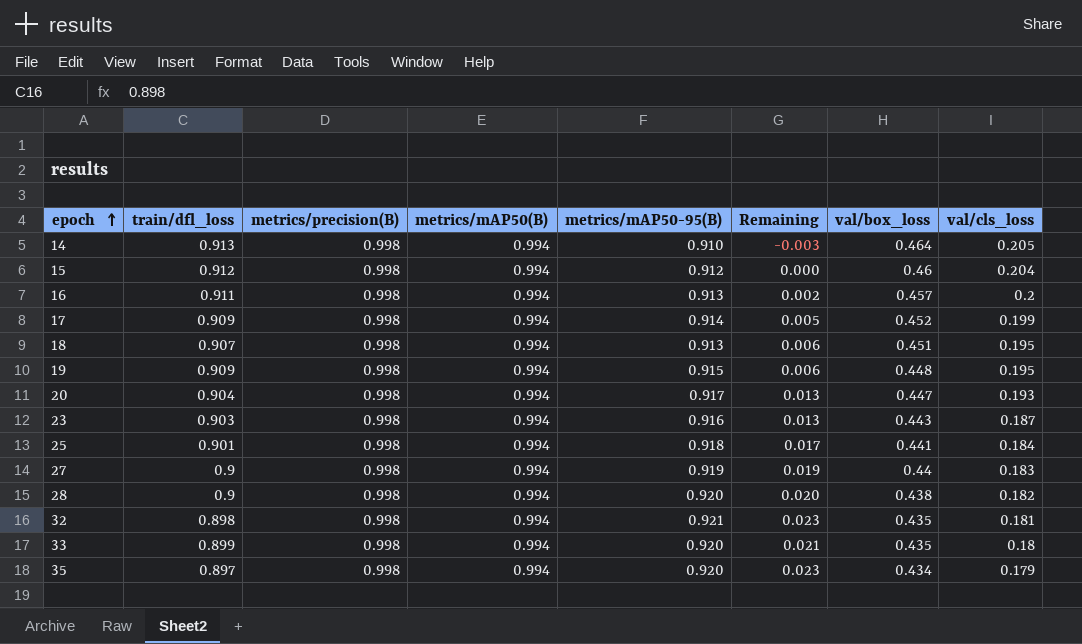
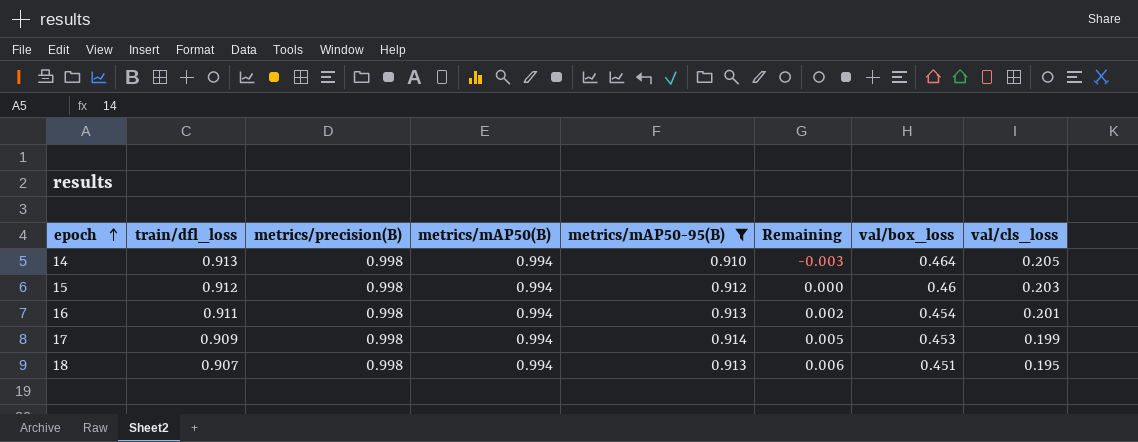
filter: none -> metrics/mAP50-95(B) <= 0.914
15 | val/cls_loss: 0.204 -> 0.203
16 | val/box_loss: 0.457 -> 0.454
16 | val/cls_loss: 0.2 -> 0.201
17 | val/box_loss: 0.452 -> 0.453

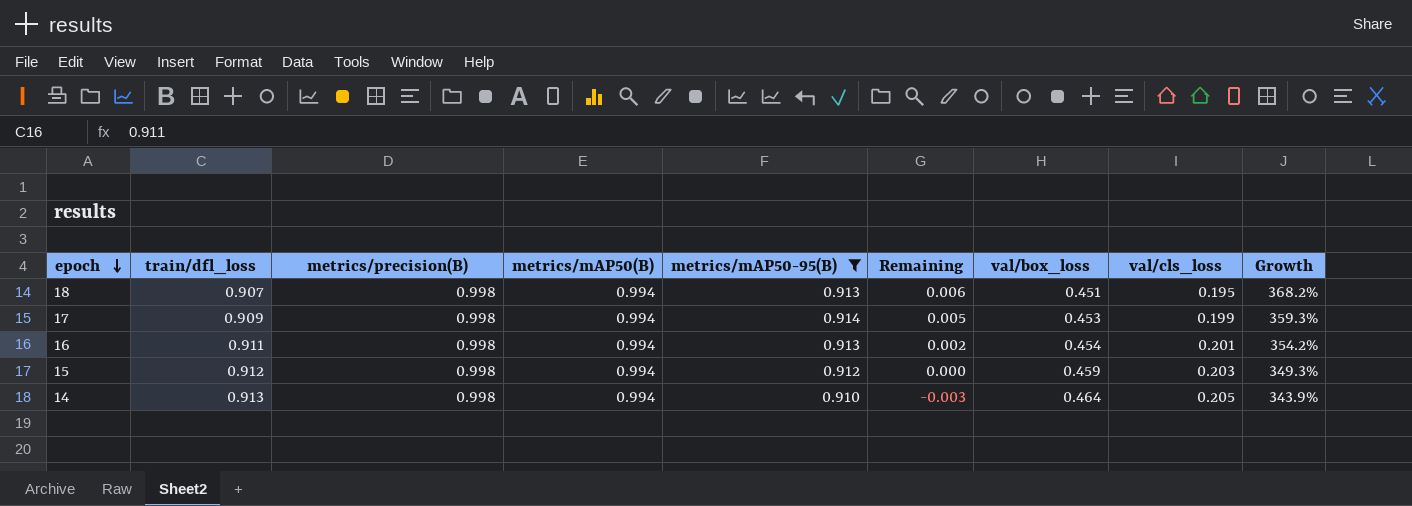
row order: epoch ascending -> epoch descending
column Growth | formula: none -> ([metrics/mAP50-95(B)] - [val/cls_loss]) / [val/cls_loss]
15 | val/box_loss: 0.46 -> 0.459

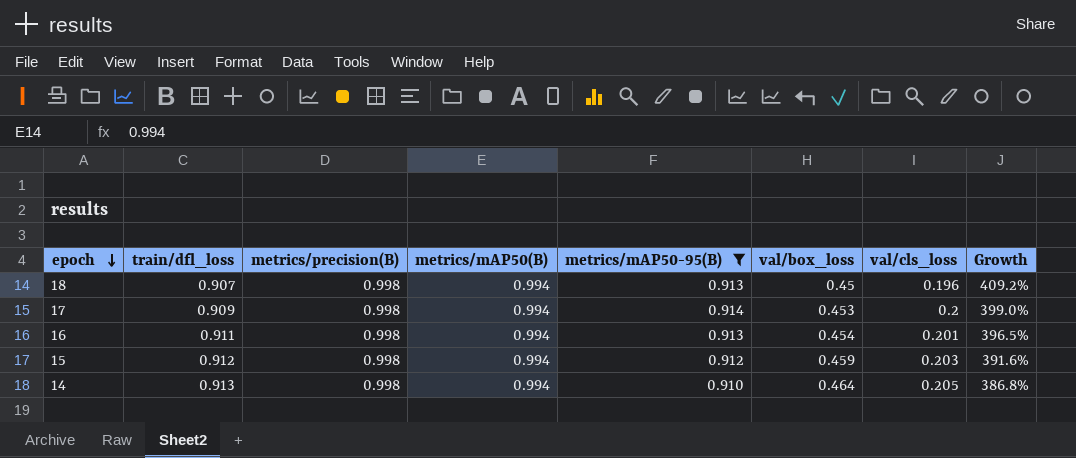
column Remaining | formula: [metrics/mAP50-95(B)] - [train/dfl_loss] -> none
column Growth | formula: ([metrics/mAP50-95(B)] - [val/cls_loss]) / [val/cls_loss] -> ([metrics/precision(B)] - [val/cls_loss]) / [val/cls_loss]
18 | val/box_loss: 0.451 -> 0.45
18 | val/cls_loss: 0.195 -> 0.196
17 | val/cls_loss: 0.199 -> 0.2

